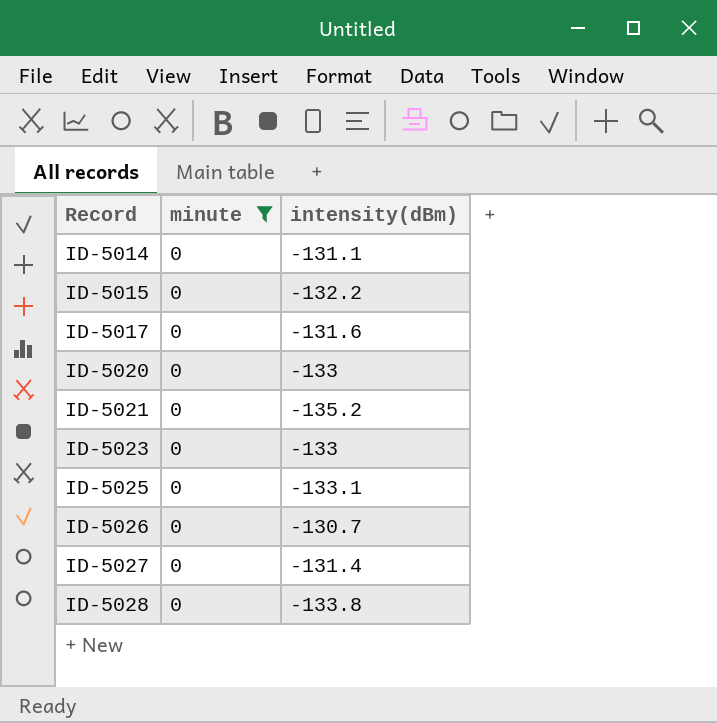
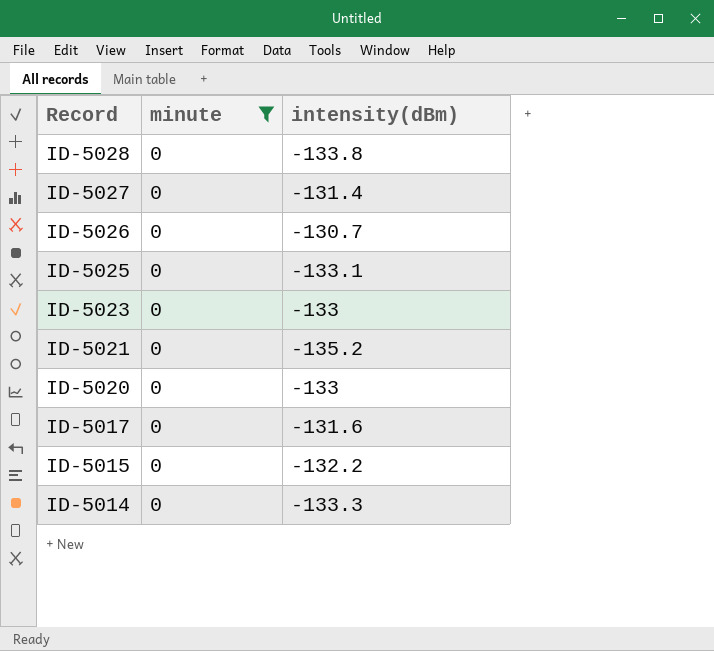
row order: Record ascending -> Record descending
ID-5014 | intensity(dBm): -131.1 -> -133.3

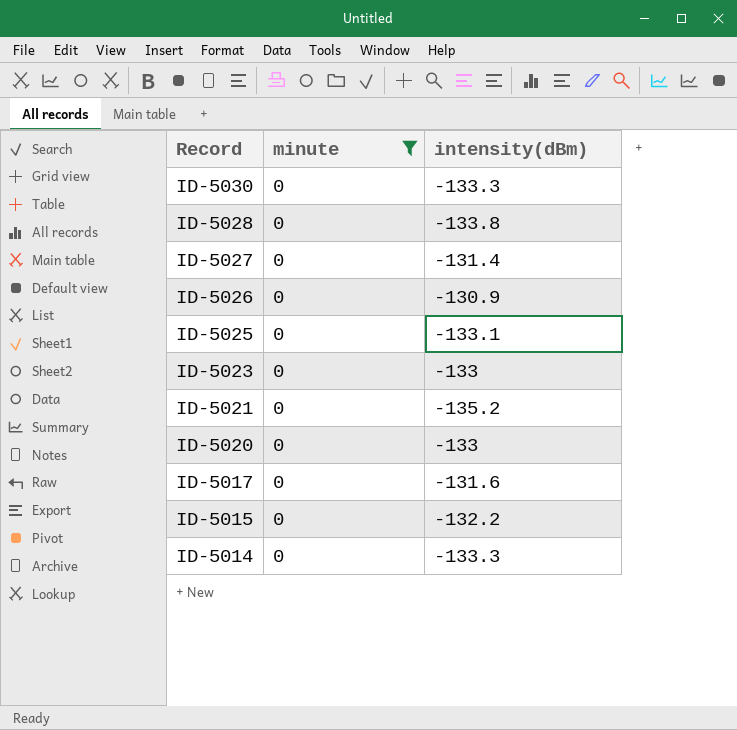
row ID-5030: none -> 0 | -133.3
ID-5026 | intensity(dBm): -130.7 -> -130.9

